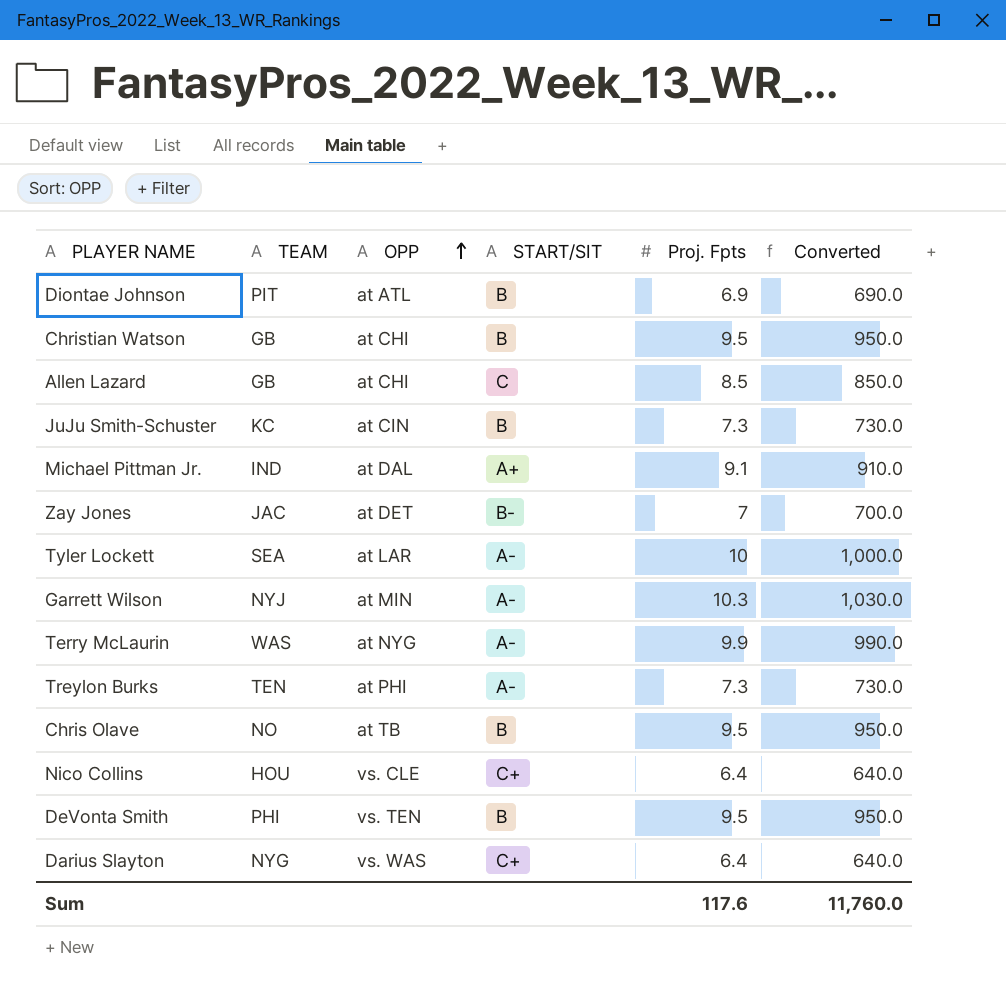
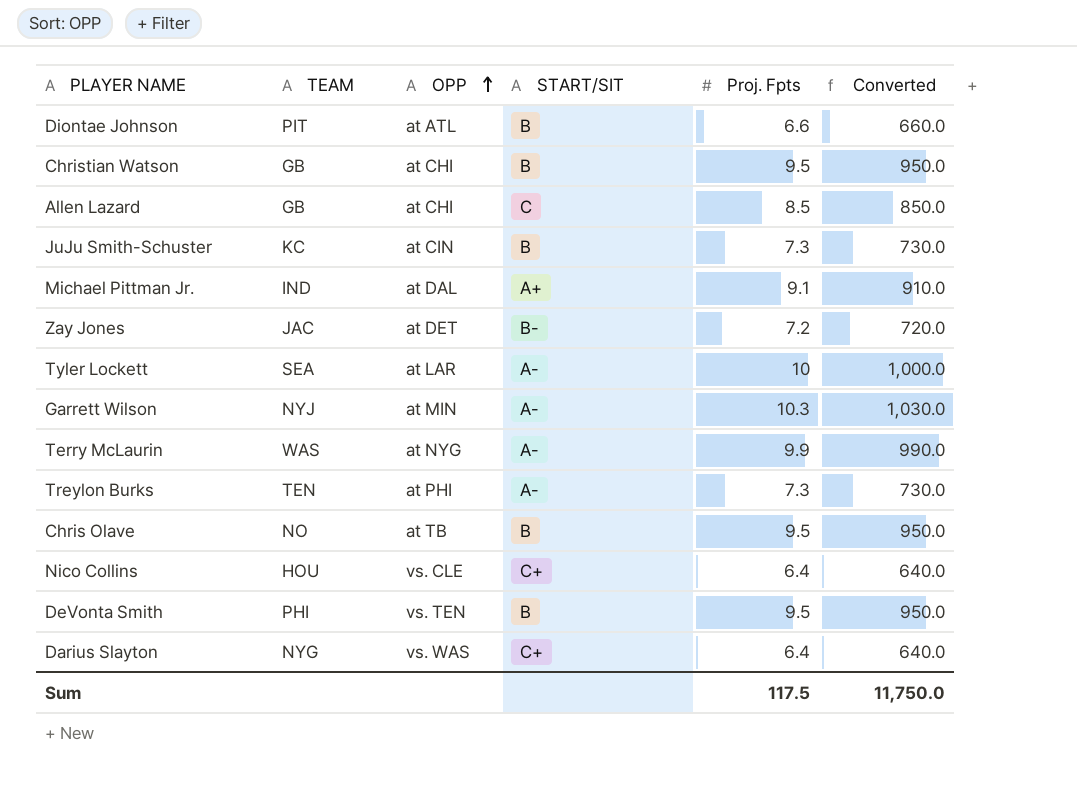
Diontae Johnson | Proj. Fpts: 6.9 -> 6.6
Diontae Johnson | Converted: 690.0 -> 660.0
Zay Jones | Proj. Fpts: 7 -> 7.2
Zay Jones | Converted: 700.0 -> 720.0
Sum | Proj. Fpts: 117.6 -> 117.5
Sum | Converted: 11,760.0 -> 11,750.0

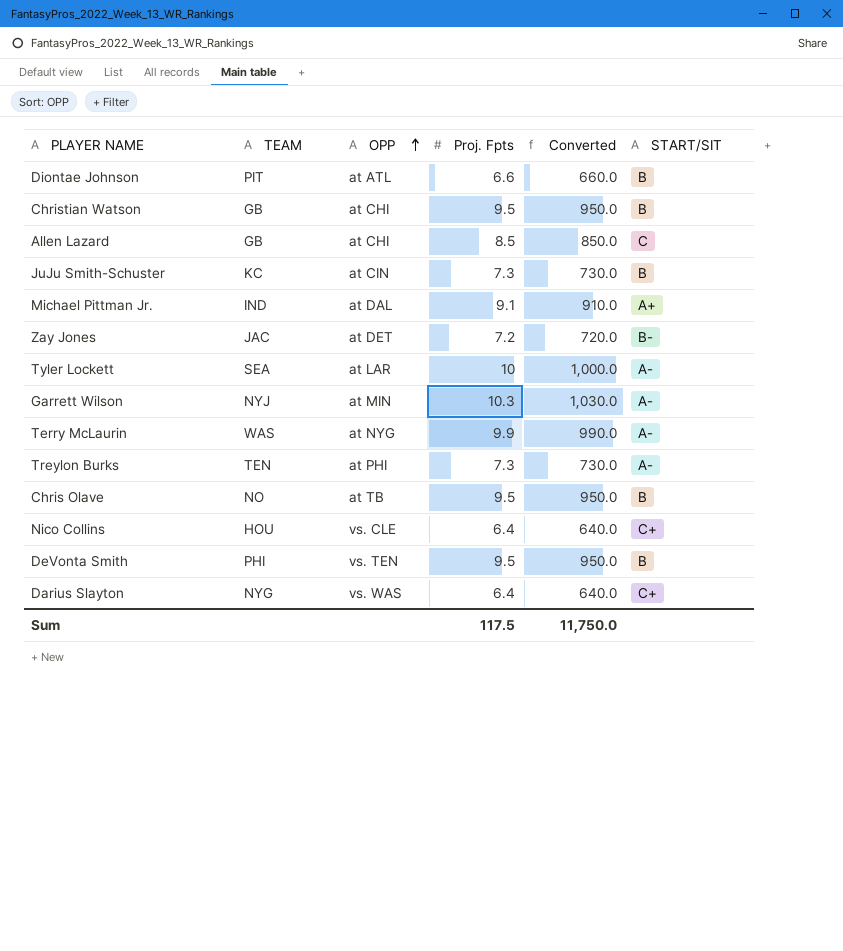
column START/SIT | position: 4 -> 6

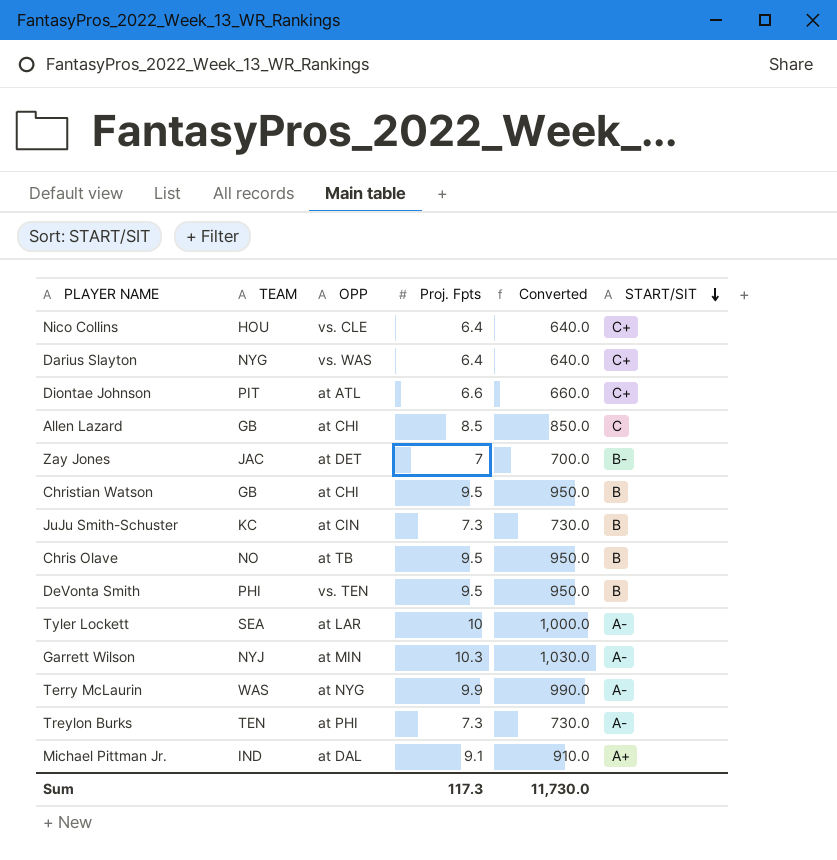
row order: OPP ascending -> START/SIT descending
Diontae Johnson | START/SIT: B -> C+
Zay Jones | Proj. Fpts: 7.2 -> 7
Zay Jones | Converted: 720.0 -> 700.0
Sum | Proj. Fpts: 117.5 -> 117.3
Sum | Converted: 11,750.0 -> 11,730.0

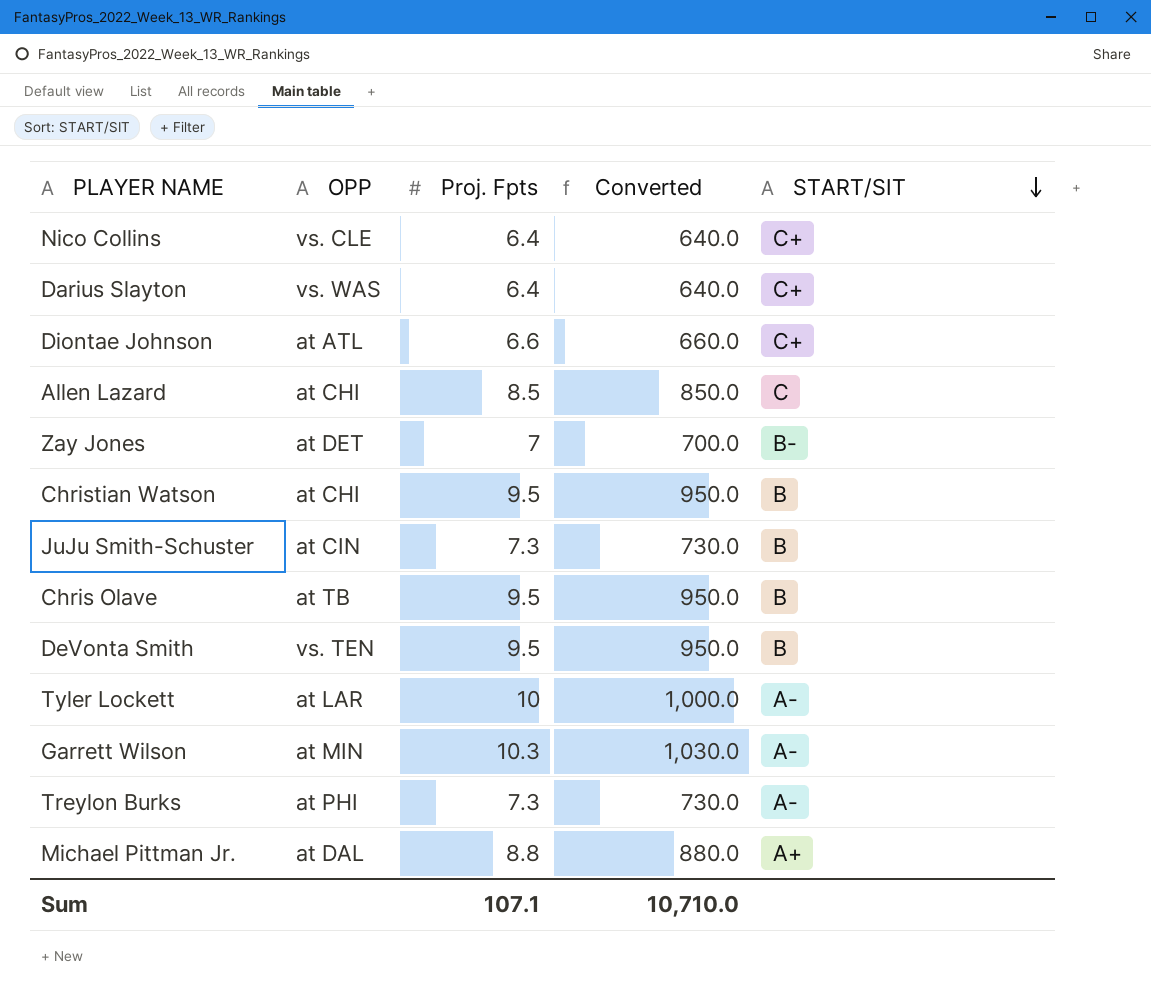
column TEAM | position: 2 -> none
row Terry McLaurin: WAS | at NYG | 9.9 | 990.0 | A- -> none
Michael Pittman Jr. | Proj. Fpts: 9.1 -> 8.8
Michael Pittman Jr. | Converted: 910.0 -> 880.0
Sum | Proj. Fpts: 117.3 -> 107.1
Sum | Converted: 11,730.0 -> 10,710.0

